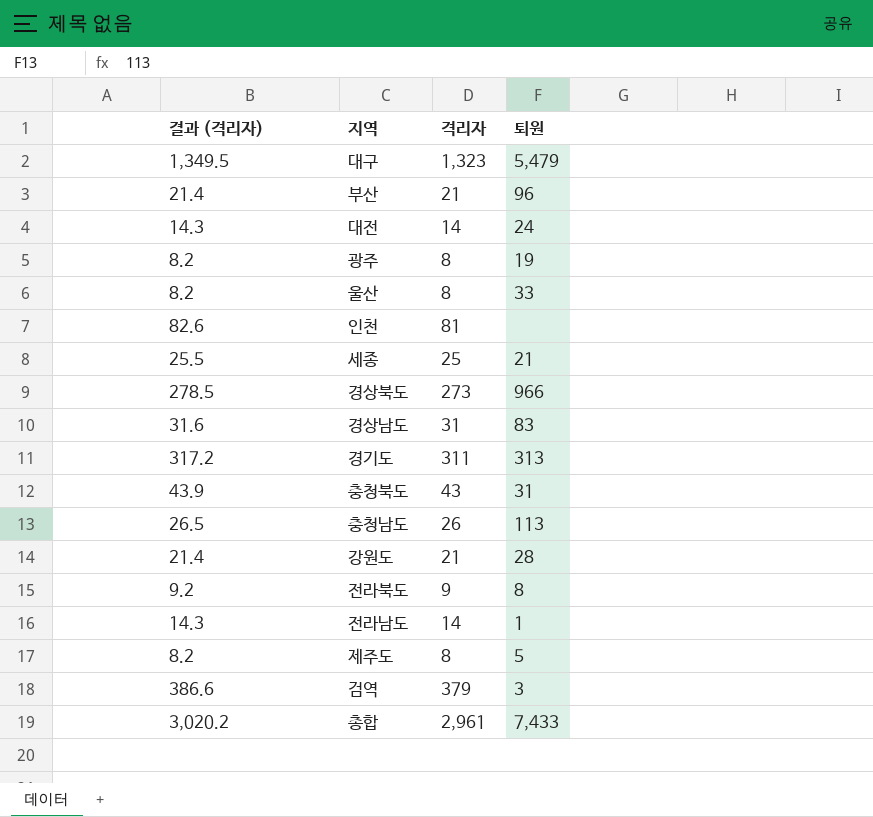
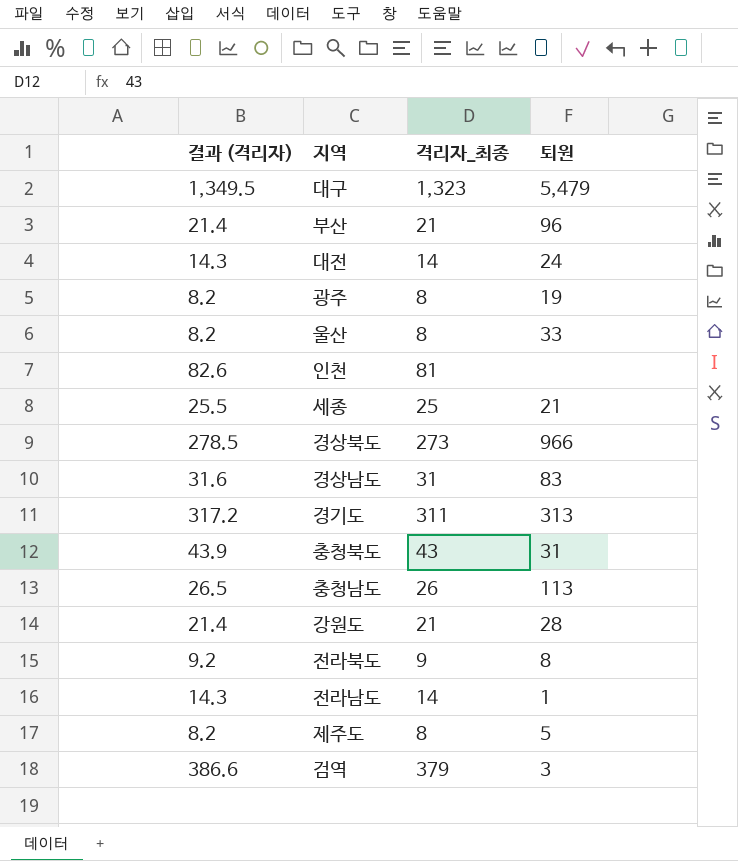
column name: 격리자 -> 격리자_최종
row 총합: 3,020.2 | 2,961 | 7,433 -> none

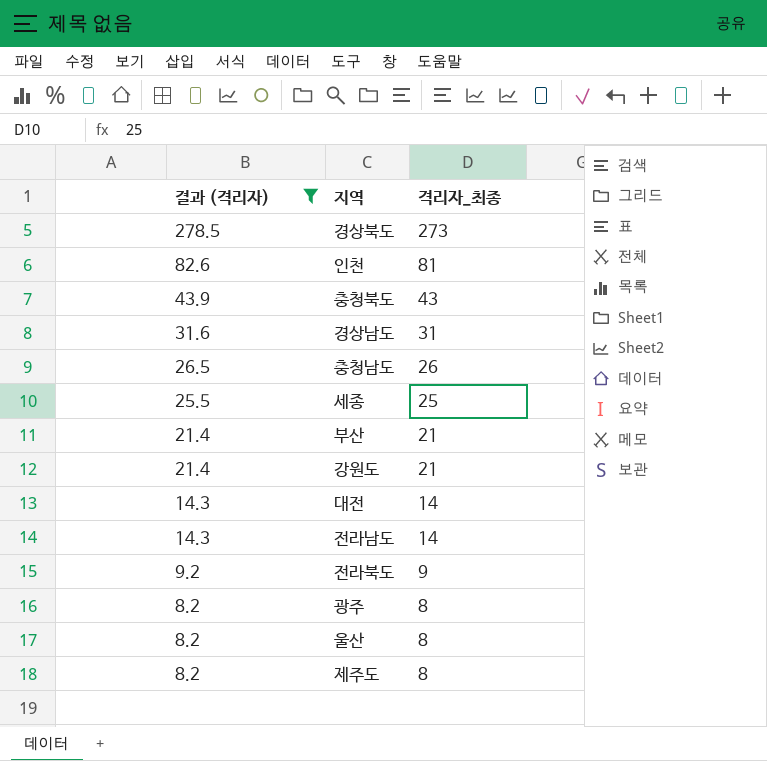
filter: none -> 결과 (격리자) <= 278.5
row order: none -> 결과 (격리자) descending
column 퇴원 | position: 4 -> none

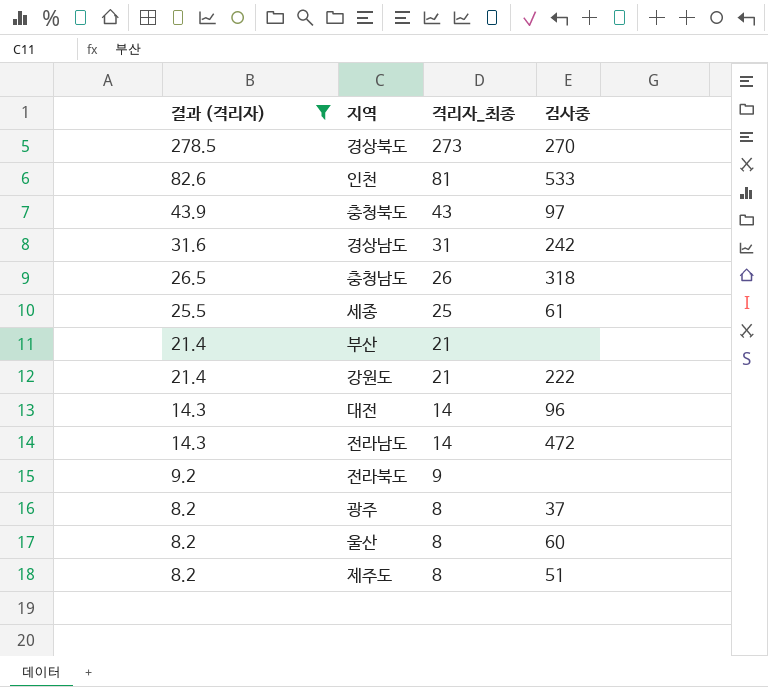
column 검사중 | position: none -> 4

